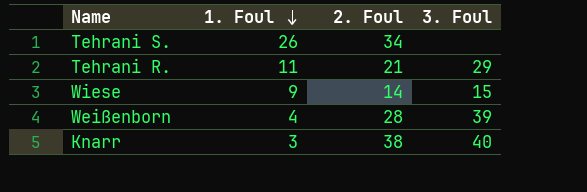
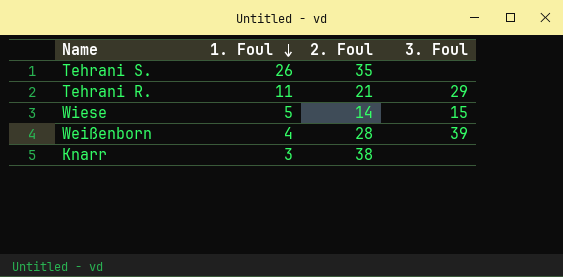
Tehrani S. | 2. Foul: 34 -> 35
Wiese | 1. Foul: 9 -> 5
Knarr | 3. Foul: 40 -> none

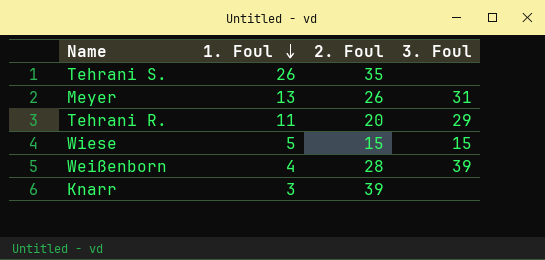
row Meyer: none -> 13 | 26 | 31
Tehrani R. | 2. Foul: 21 -> 20
Wiese | 2. Foul: 14 -> 15
Knarr | 2. Foul: 38 -> 39

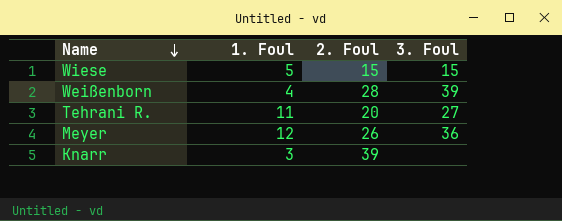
row order: 1. Foul descending -> Name descending
row Tehrani S.: 26 | 35 | none -> none
Tehrani R. | 3. Foul: 29 -> 27
Meyer | 1. Foul: 13 -> 12
Meyer | 3. Foul: 31 -> 36

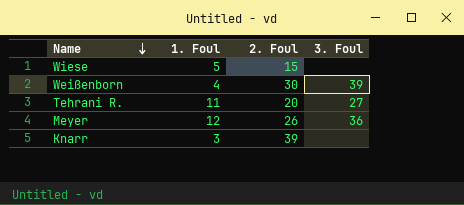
Wiese | 3. Foul: 15 -> none
Weißenborn | 2. Foul: 28 -> 30

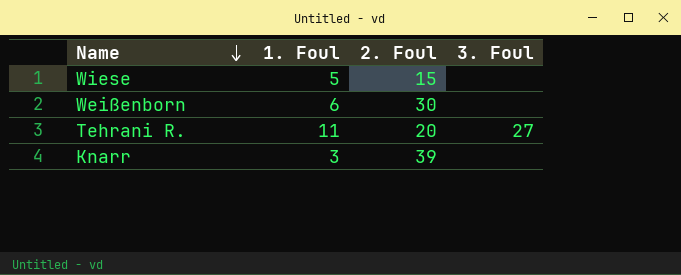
row Meyer: 12 | 26 | 36 -> none
Weißenborn | 1. Foul: 4 -> 6
Weißenborn | 3. Foul: 39 -> none

